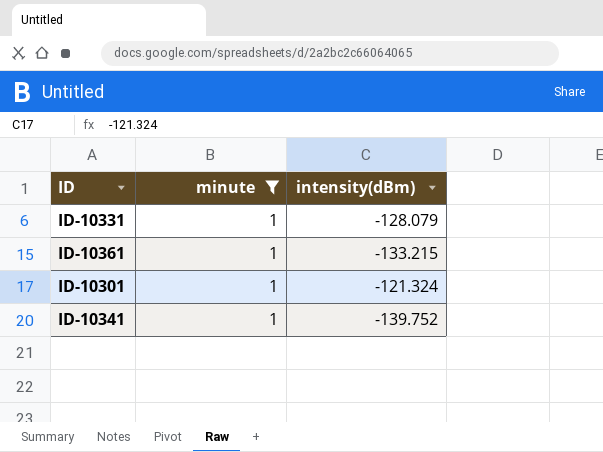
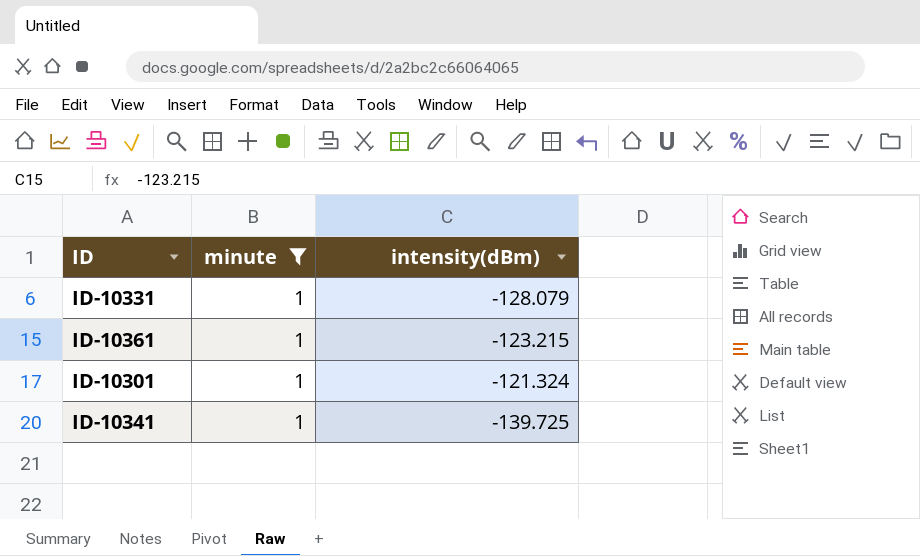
ID-10361 | intensity(dBm): -133.215 -> -123.215
ID-10341 | intensity(dBm): -139.752 -> -139.725

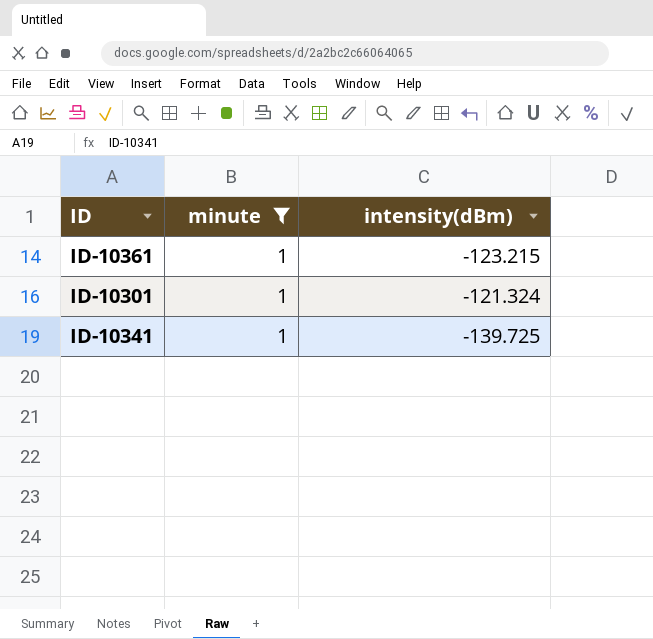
row ID-10331: 1 | -128.079 -> none

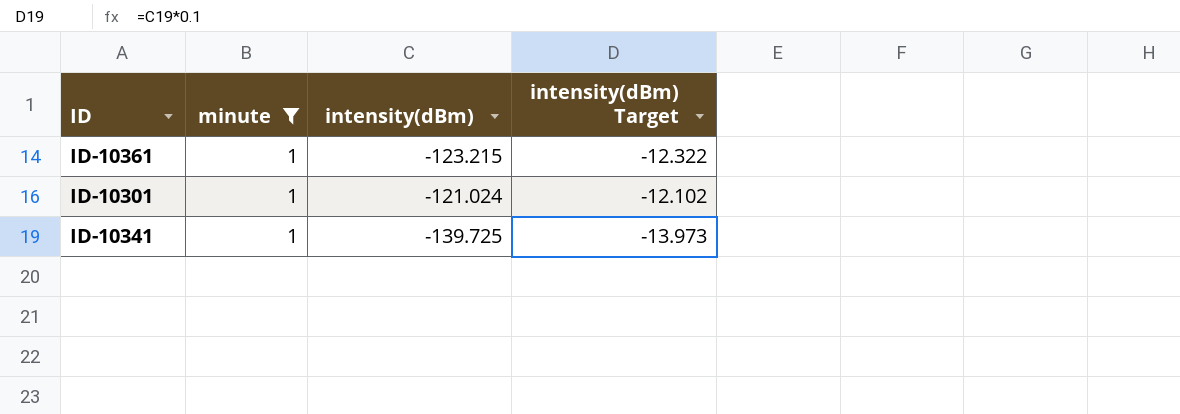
column intensity(dBm) Target | formula: none -> [intensity(dBm)] * 0.1
ID-10301 | intensity(dBm): -121.324 -> -121.024

